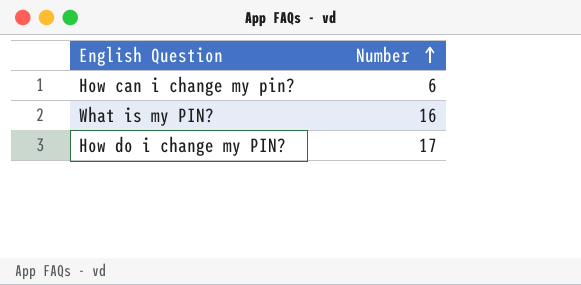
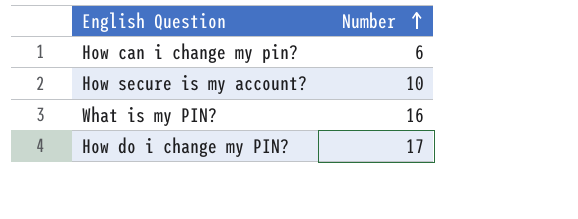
row How secure is my account?: none -> 10

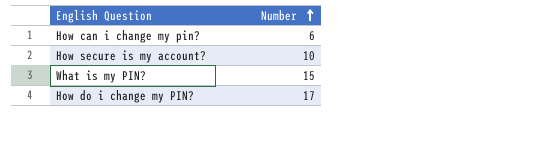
What is my PIN? | Number: 16 -> 15

